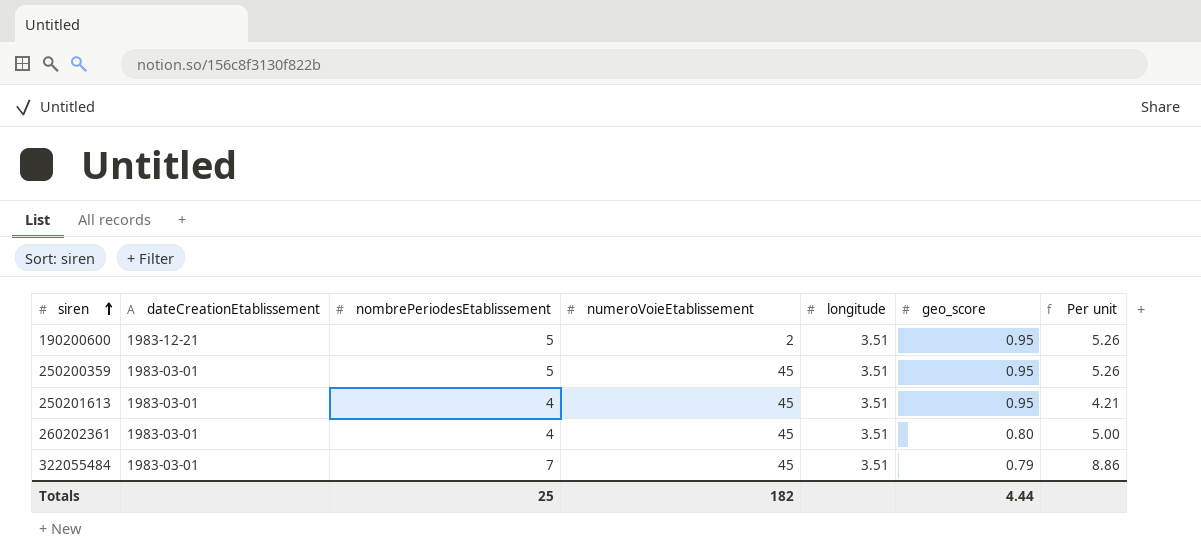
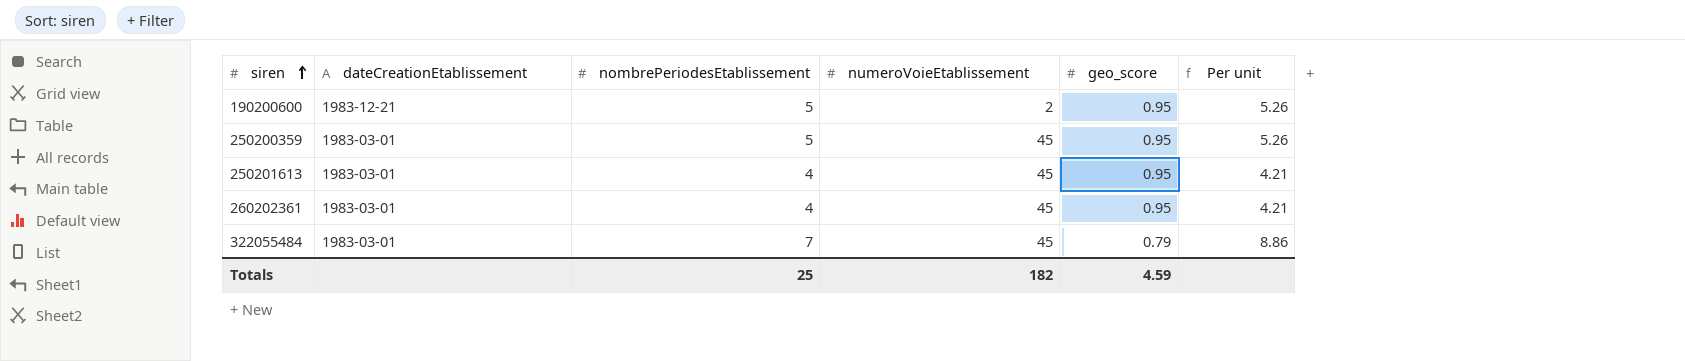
column longitude | position: 5 -> none
260202361 | geo_score: 0.80 -> 0.95
260202361 | Per unit: 5.00 -> 4.21
Totals | geo_score: 4.44 -> 4.59

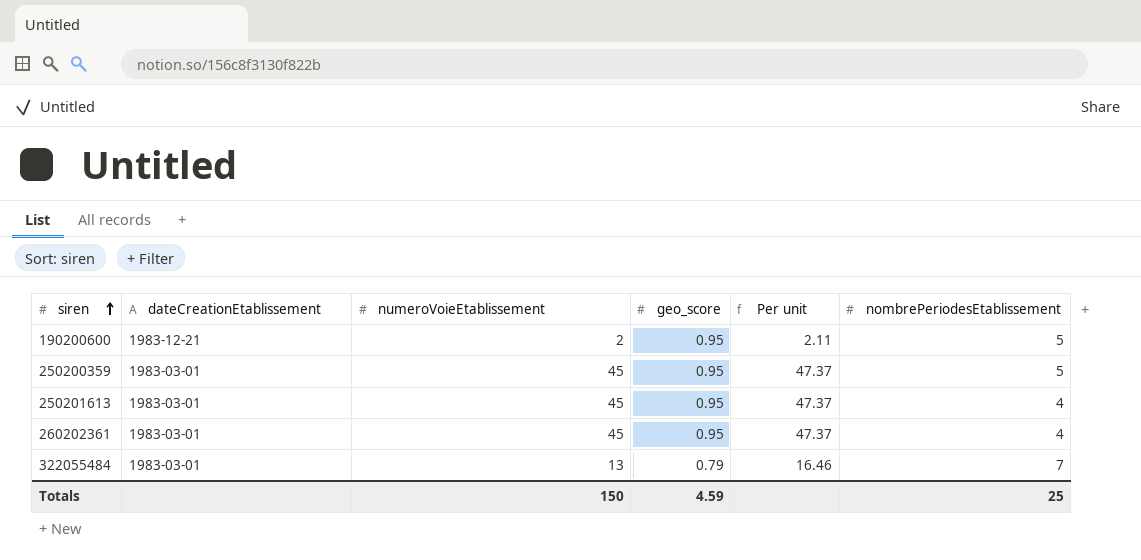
column Per unit | formula: [nombrePeriodesEtablissement] / [geo_score] -> [numeroVoieEtablissement] / [geo_score]
column nombrePeriodesEtablissement | position: 3 -> 6
322055484 | numeroVoieEtablissement: 45 -> 13
Totals | numeroVoieEtablissement: 182 -> 150

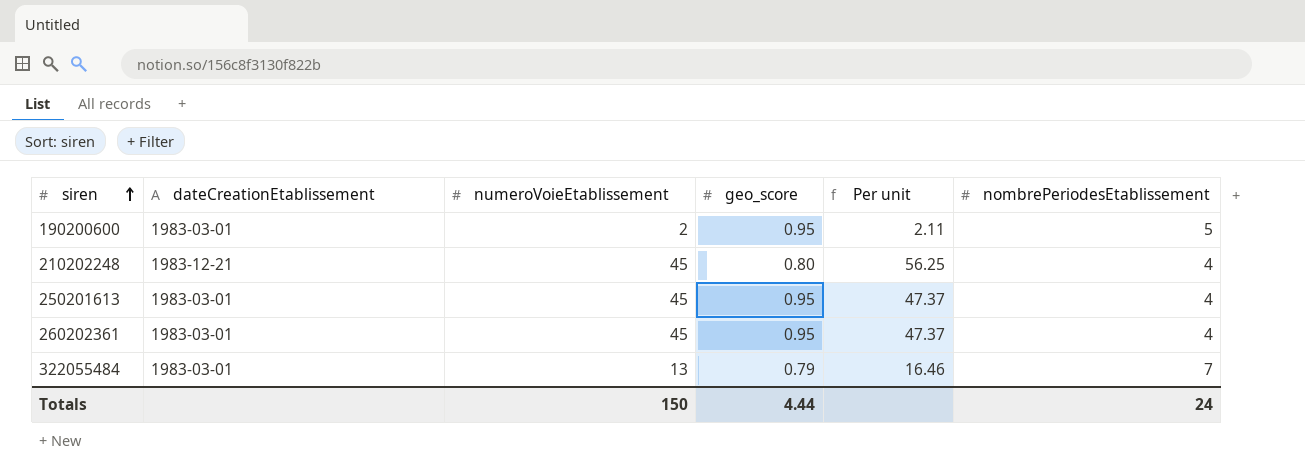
row 250200359: 1983-03-01 | 45 | 0.95 | 47.37 | 5 -> none
190200600 | dateCreationEtablissement: 1983-12-21 -> 1983-03-01
row 210202248: none -> 1983-12-21 | 45 | 0.80 | 56.25 | 4
Totals | geo_score: 4.59 -> 4.44
Totals | nombrePeriodesEtablissement: 25 -> 24

